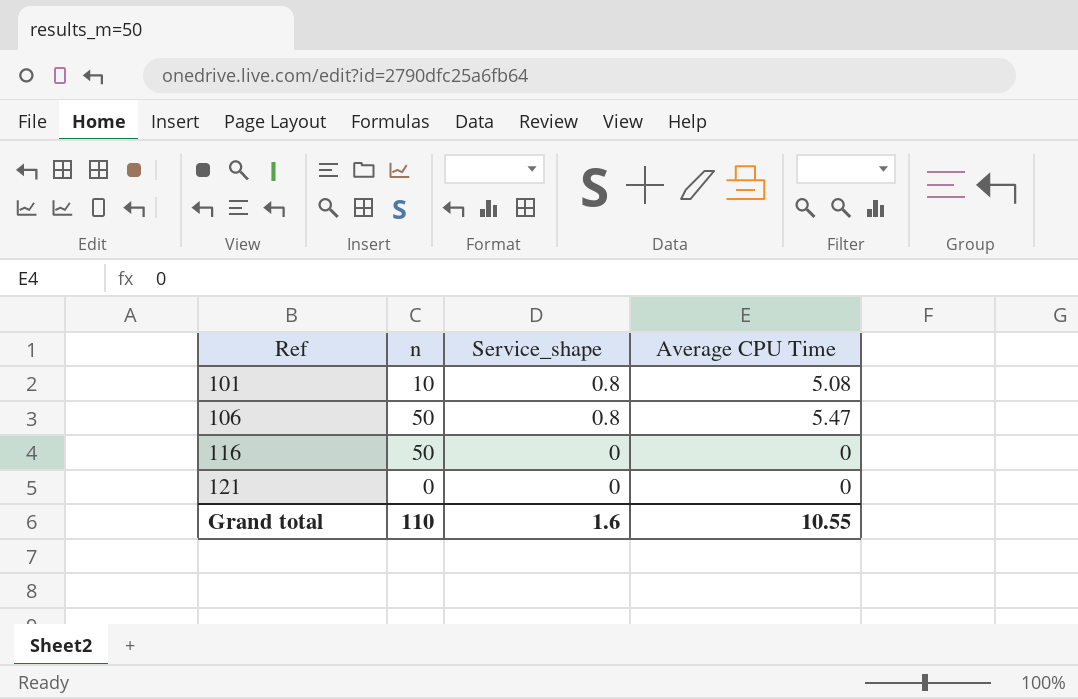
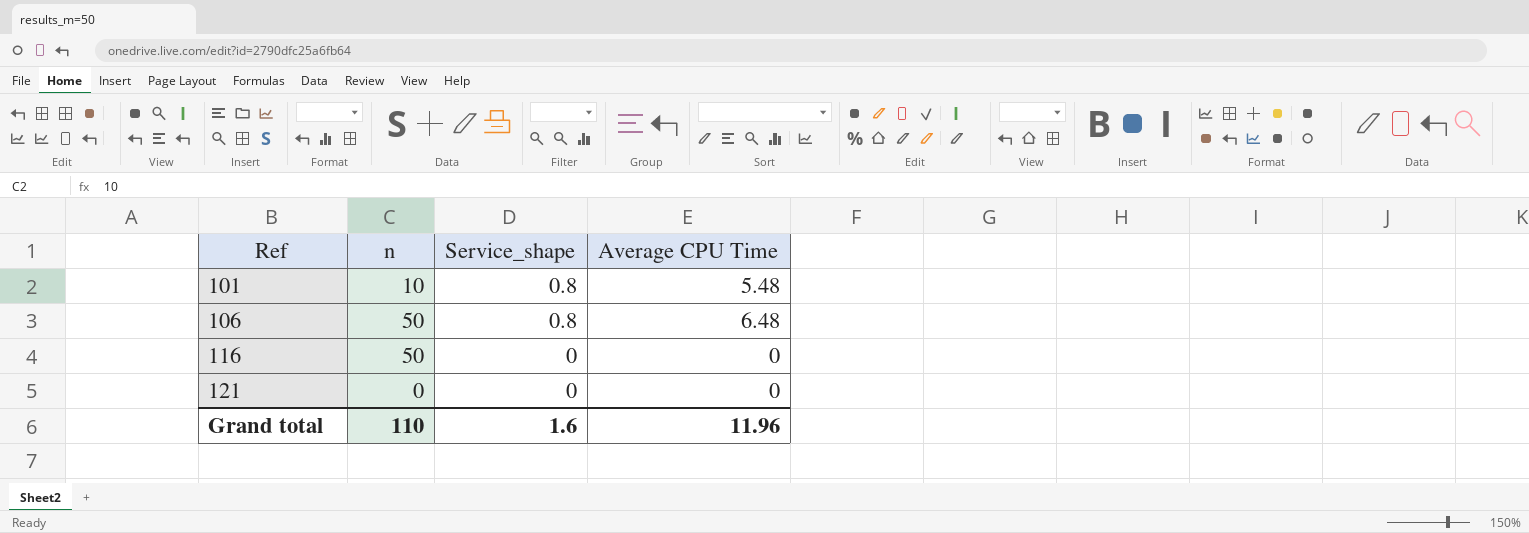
101 | Average CPU Time: 5.08 -> 5.48
106 | Average CPU Time: 5.47 -> 6.48
Grand total | Average CPU Time: 10.55 -> 11.96

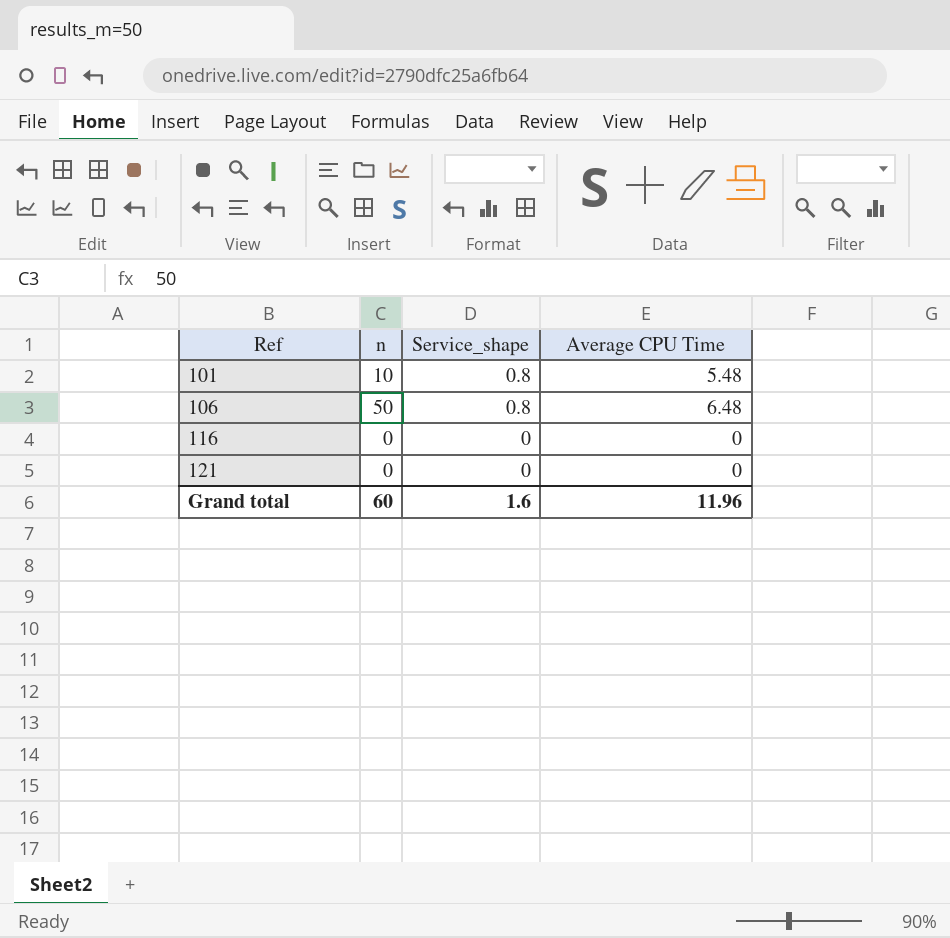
116 | n: 50 -> 0
Grand total | n: 110 -> 60

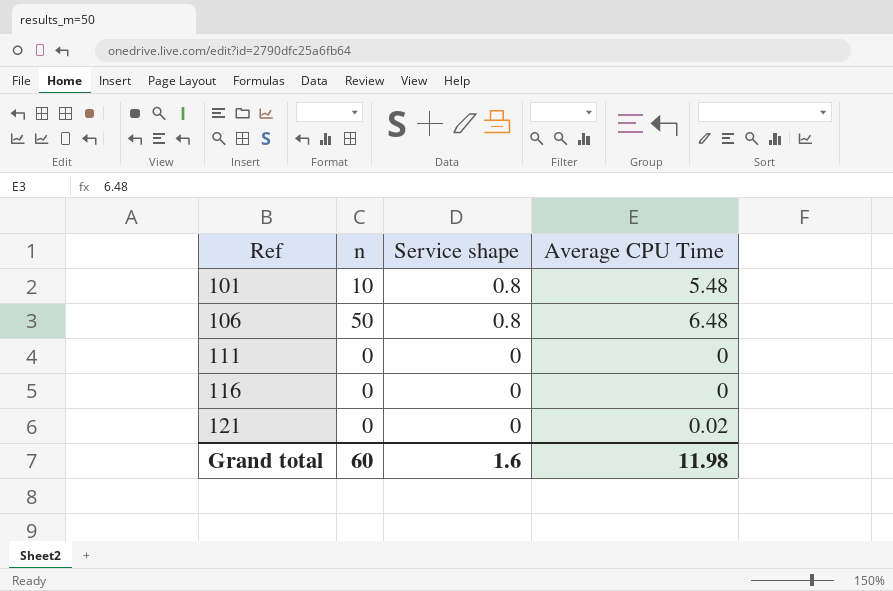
column name: Service_shape -> Service shape
row 111: none -> 0 | 0 | 0
121 | Average CPU Time: 0 -> 0.02
Grand total | Average CPU Time: 11.96 -> 11.98

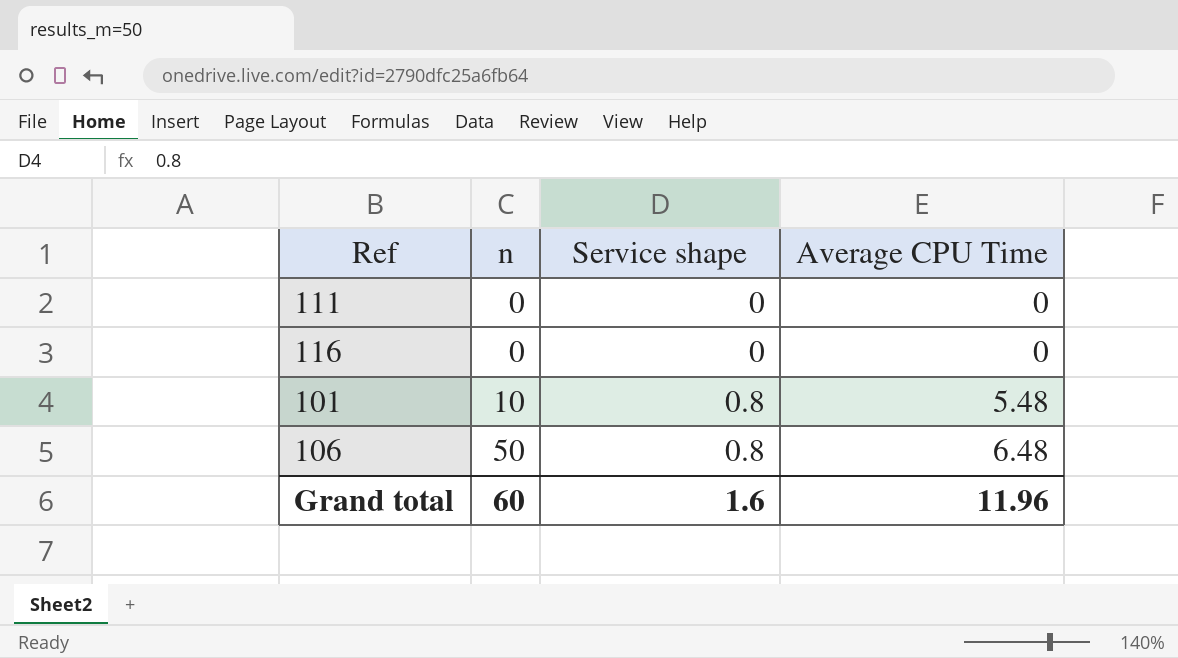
row order: Ref ascending -> n ascending
row 121: 0 | 0 | 0.02 -> none
Grand total | Average CPU Time: 11.98 -> 11.96

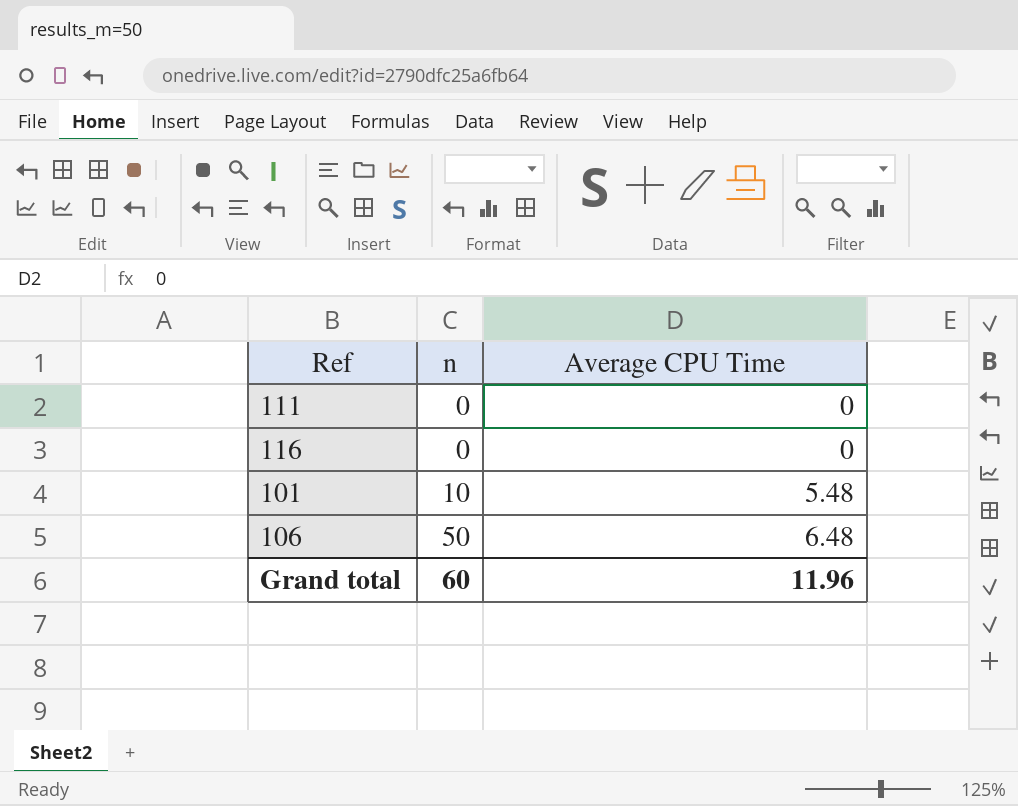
column Service shape | position: 3 -> none

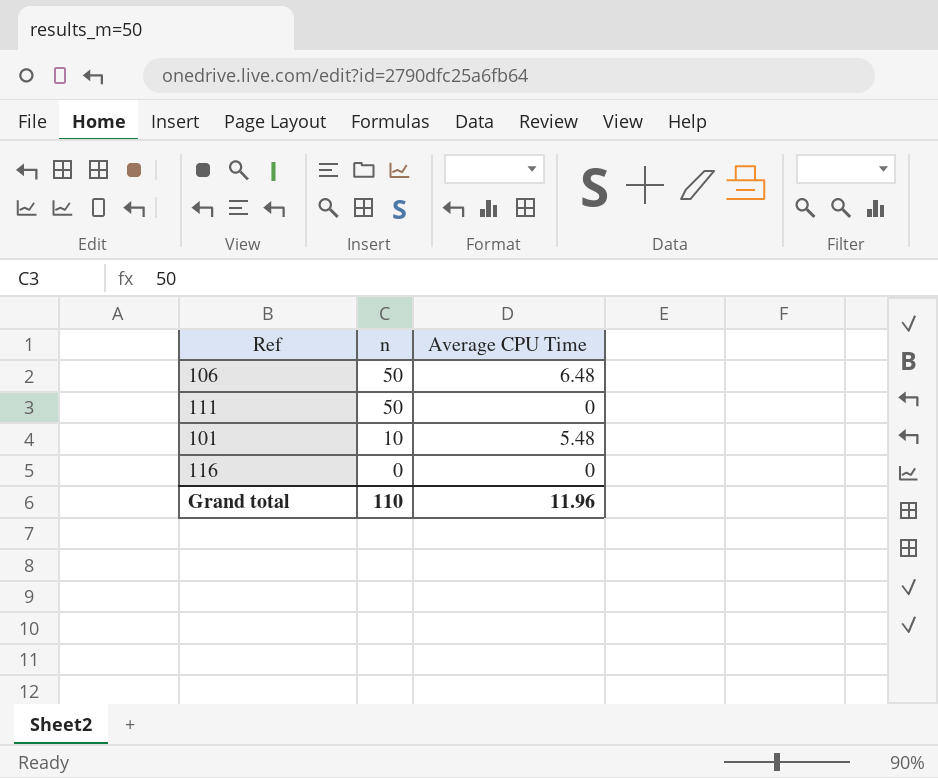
row order: n ascending -> n descending
111 | n: 0 -> 50
Grand total | n: 60 -> 110

